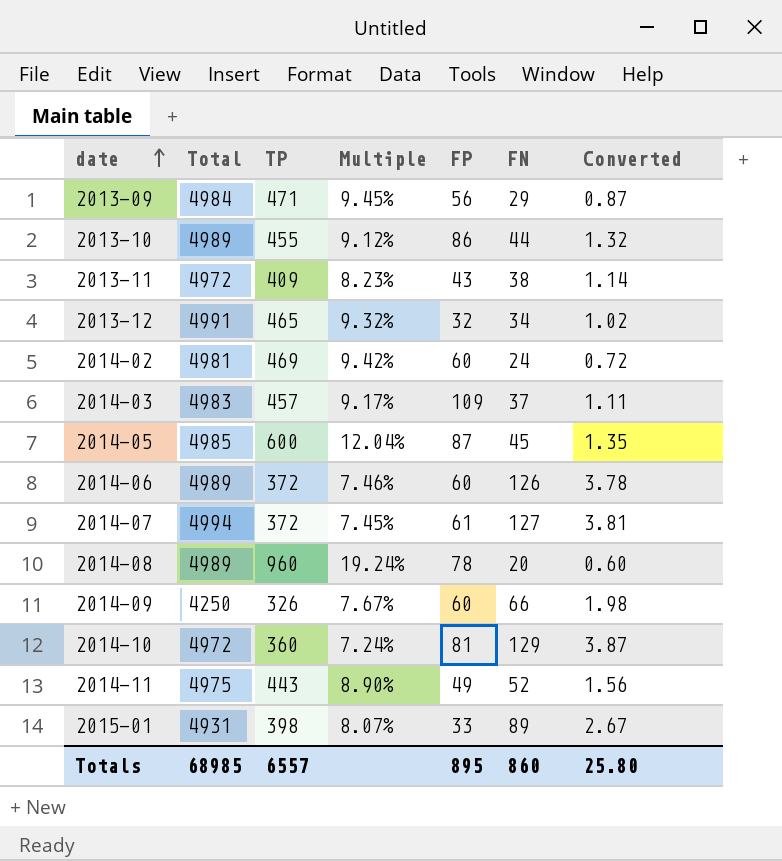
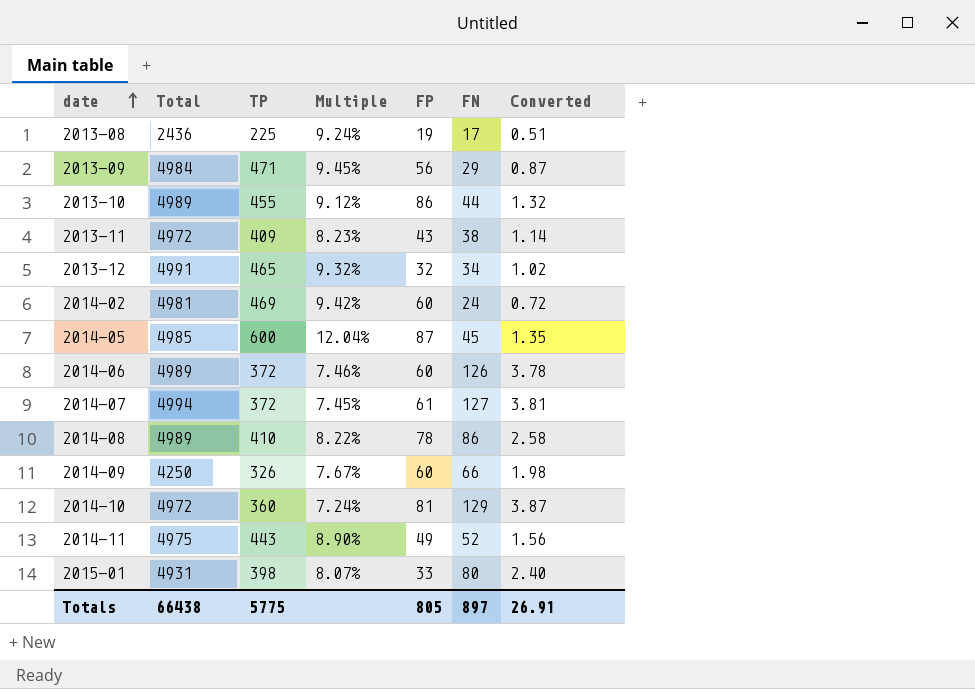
row 2014-03: 4983 | 457 | 9.17% | 109 | 37 | 1.11 -> none
row 2013-08: none -> 2436 | 225 | 9.24% | 19 | 17 | 0.51
2014-08 | TP: 960 -> 410
2014-08 | Multiple: 19.24% -> 8.22%
2014-08 | FN: 20 -> 86
2014-08 | Converted: 0.60 -> 2.58
2015-01 | FN: 89 -> 80
2015-01 | Converted: 2.67 -> 2.40
Totals | Total: 68985 -> 66438
Totals | TP: 6557 -> 5775
Totals | FP: 895 -> 805
Totals | FN: 860 -> 897
Totals | Converted: 25.80 -> 26.91

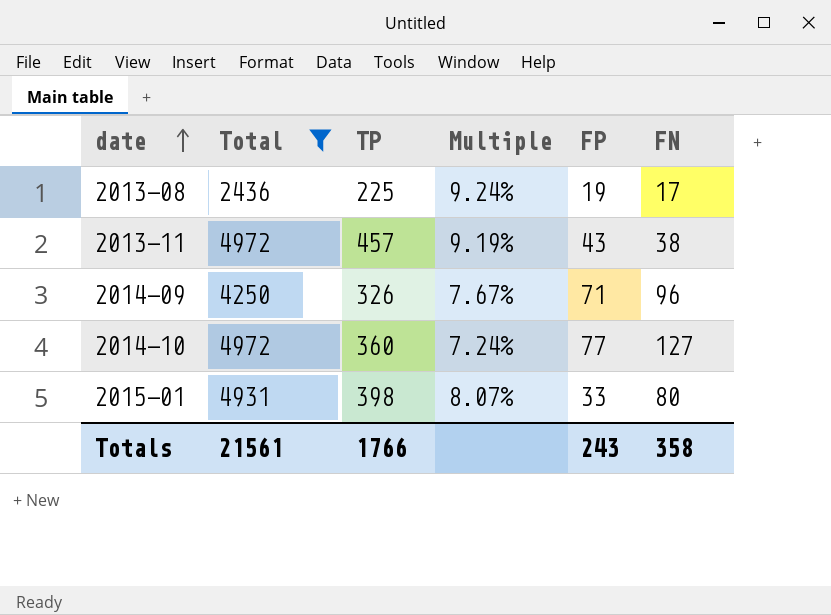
filter: none -> Total <= 4972
column Converted | formula: [FN] * 0.03 -> none
2013-11 | TP: 409 -> 457
2013-11 | Multiple: 8.23% -> 9.19%
2014-09 | FP: 60 -> 71
2014-09 | FN: 66 -> 96
2014-10 | FP: 81 -> 77
2014-10 | FN: 129 -> 127
Totals | Total: 66438 -> 21561
Totals | TP: 5775 -> 1766
Totals | FP: 805 -> 243
Totals | FN: 897 -> 358

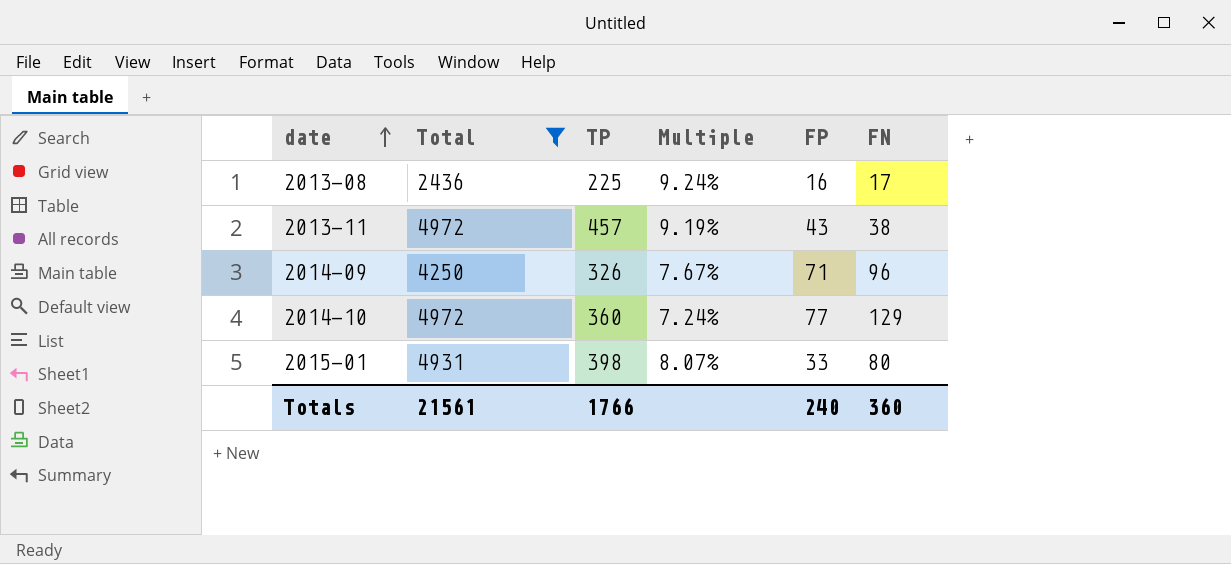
2013-08 | FP: 19 -> 16
2014-10 | FN: 127 -> 129
Totals | FP: 243 -> 240
Totals | FN: 358 -> 360

